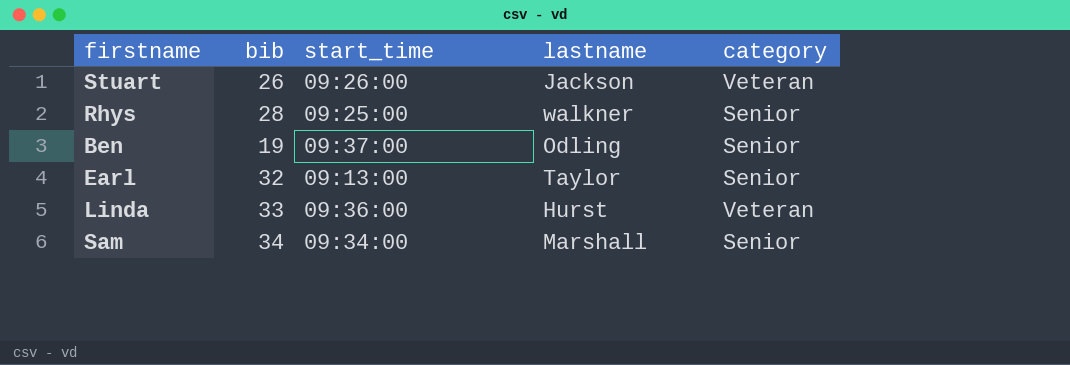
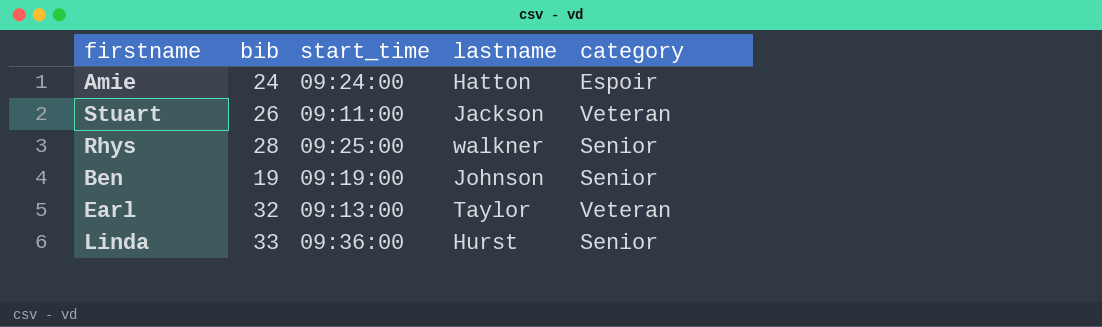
row Sam: 34 | 09:34:00 | Marshall | Senior -> none
row Amie: none -> 24 | 09:24:00 | Hatton | Espoir
Stuart | start_time: 09:26:00 -> 09:11:00
Ben | start_time: 09:37:00 -> 09:19:00
Ben | lastname: Odling -> Johnson
Earl | category: Senior -> Veteran
Linda | category: Veteran -> Senior

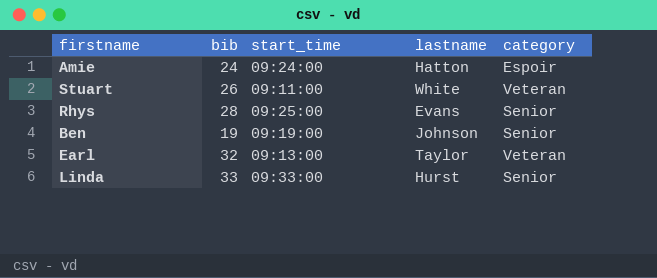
Stuart | lastname: Jackson -> White
Rhys | lastname: walkner -> Evans
Linda | start_time: 09:36:00 -> 09:33:00

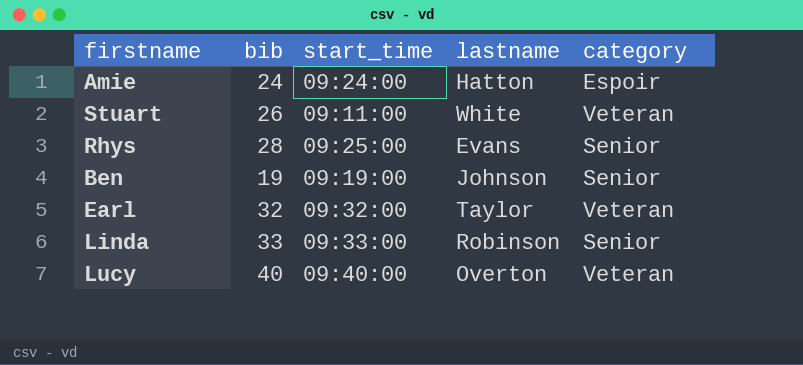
Earl | start_time: 09:13:00 -> 09:32:00
Linda | lastname: Hurst -> Robinson
row Lucy: none -> 40 | 09:40:00 | Overton | Veteran

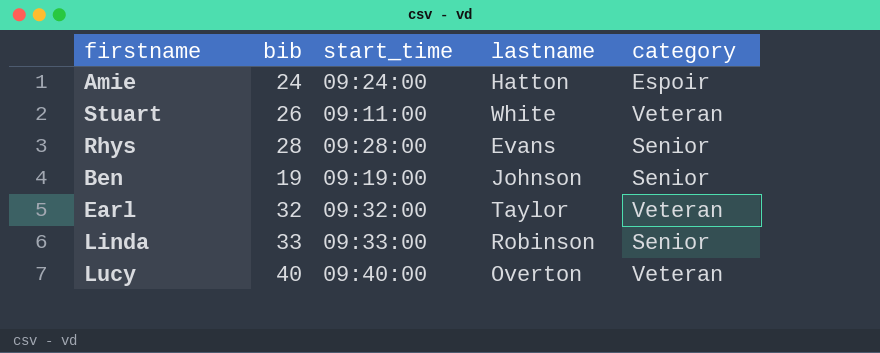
Rhys | start_time: 09:25:00 -> 09:28:00

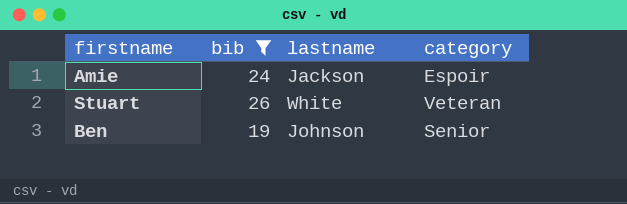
filter: none -> bib <= 26
column start_time | position: 3 -> none
Amie | lastname: Hatton -> Jackson

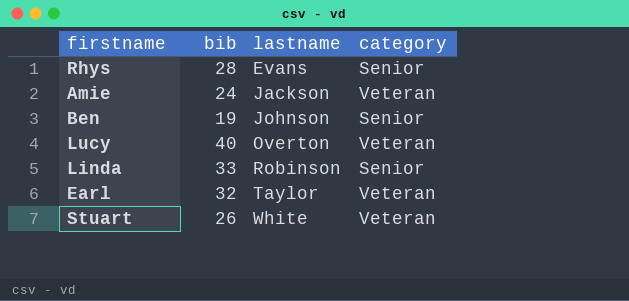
filter: bib <= 26 -> none
row order: none -> lastname ascending
Amie | category: Espoir -> Veteran

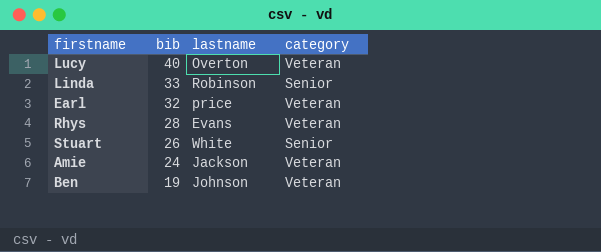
row order: lastname ascending -> bib descending
Earl | lastname: Taylor -> price
Rhys | category: Senior -> Veteran
Stuart | category: Veteran -> Senior
Ben | category: Senior -> Veteran

